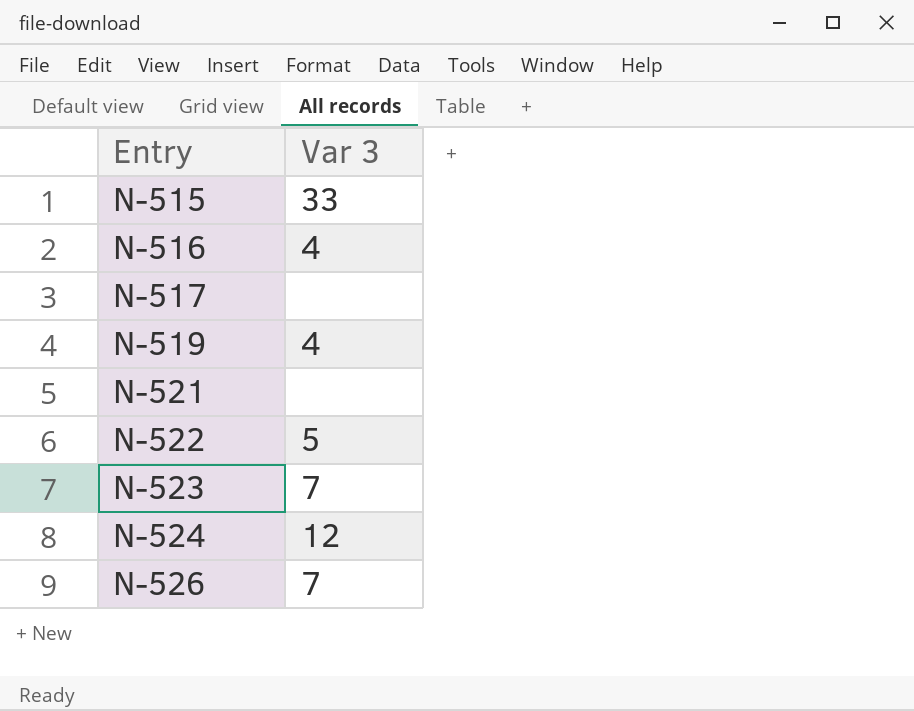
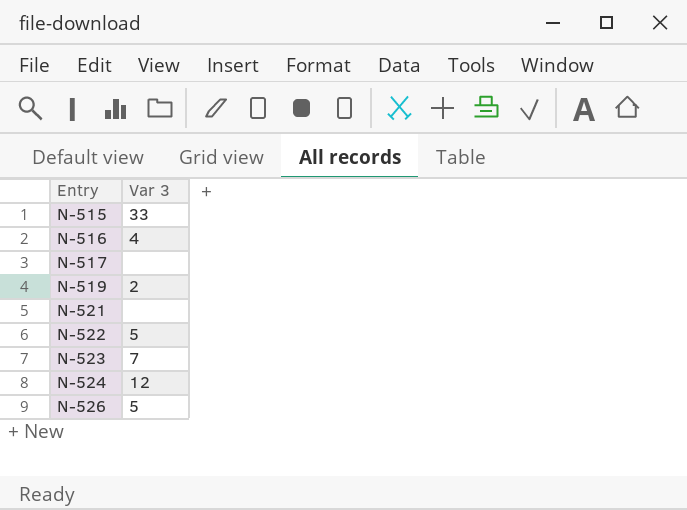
N-519 | Var 3: 4 -> 2
N-526 | Var 3: 7 -> 5

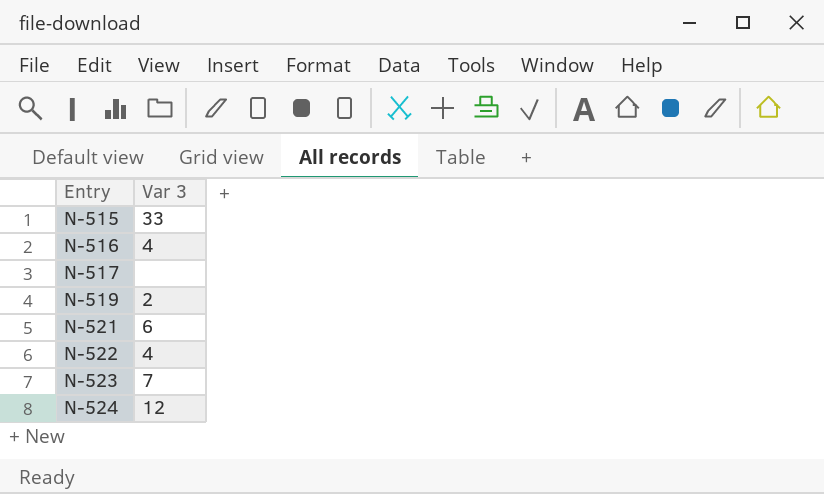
row N-526: 5 -> none
N-521 | Var 3: none -> 6
N-522 | Var 3: 5 -> 4

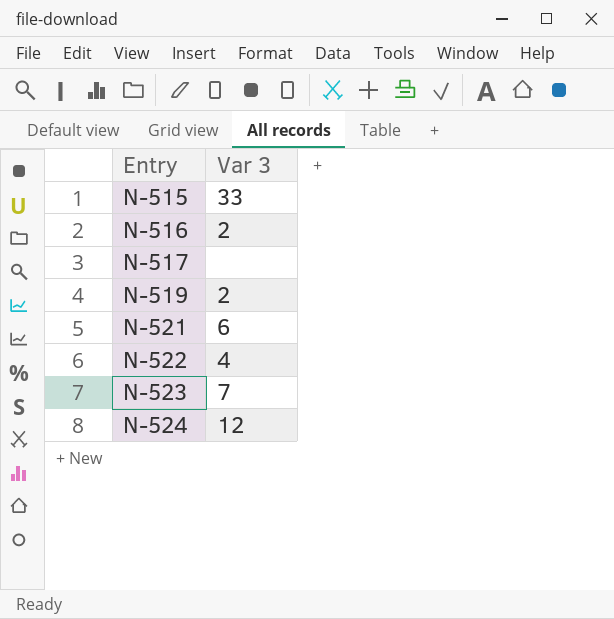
N-516 | Var 3: 4 -> 2

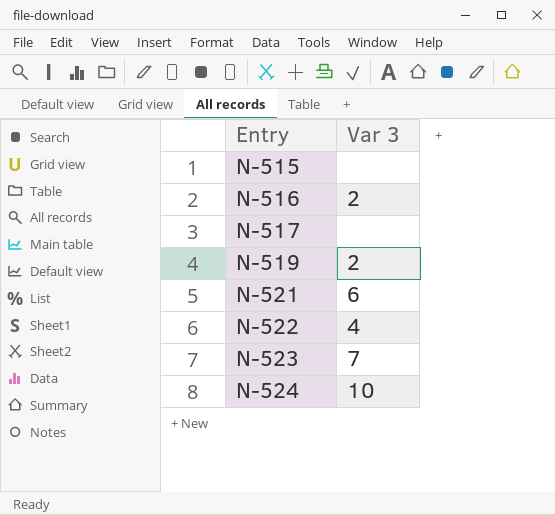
N-515 | Var 3: 33 -> none
N-524 | Var 3: 12 -> 10

